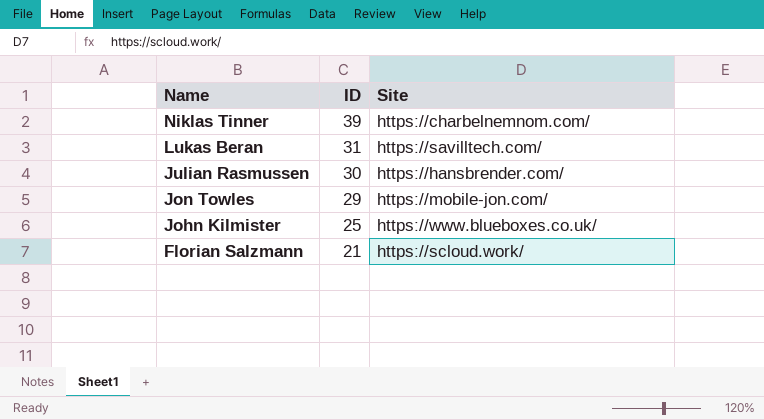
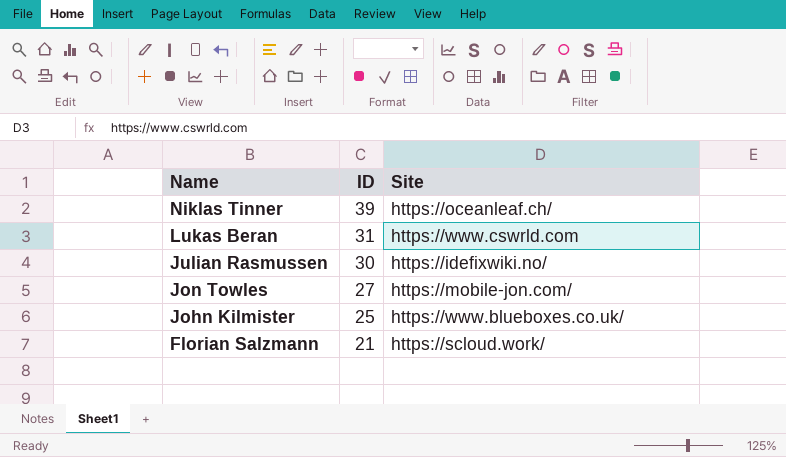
Niklas Tinner | Site: https://charbelnemnom.com/ -> https://oceanleaf.ch/
Lukas Beran | Site: https://savilltech.com/ -> https://www.cswrld.com
Julian Rasmussen | Site: https://hansbrender.com/ -> https://idefixwiki.no/
Jon Towles | ID: 29 -> 27

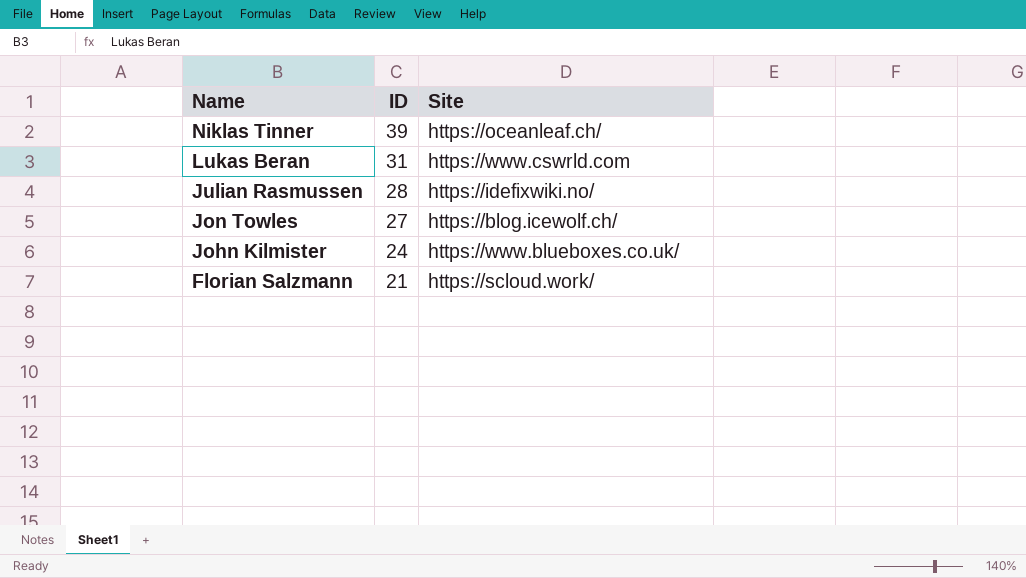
Julian Rasmussen | ID: 30 -> 28
Jon Towles | Site: https://mobile-jon.com/ -> https://blog.icewolf.ch/
John Kilmister | ID: 25 -> 24

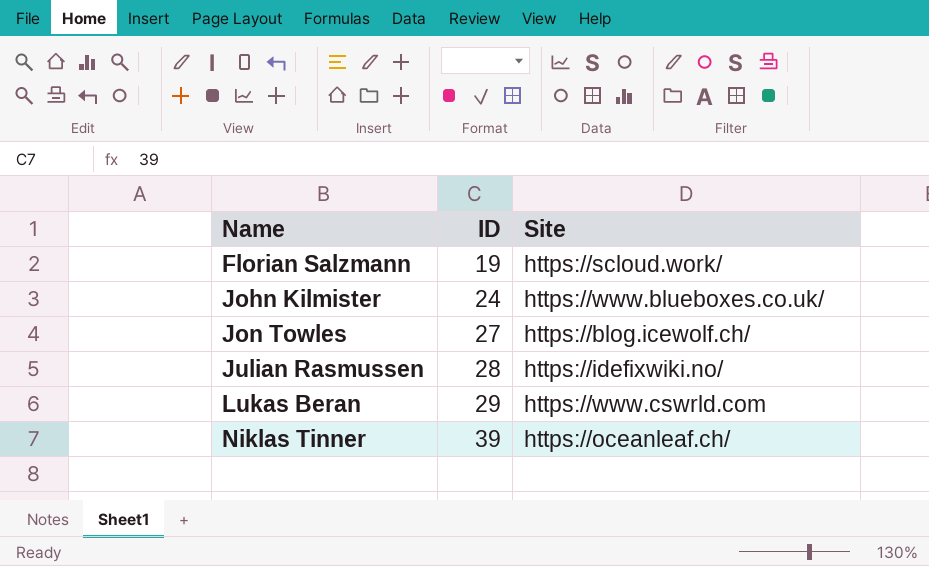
row order: Name descending -> Name ascending
Florian Salzmann | ID: 21 -> 19
Lukas Beran | ID: 31 -> 29

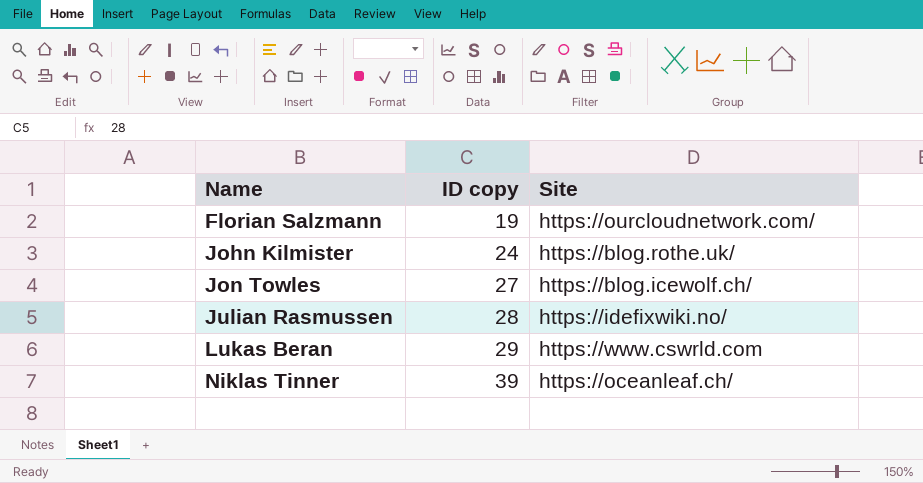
column name: ID -> ID copy
Florian Salzmann | Site: https://scloud.work/ -> https://ourcloudnetwork.com/
John Kilmister | Site: https://www.blueboxes.co.uk/ -> https://blog.rothe.uk/

